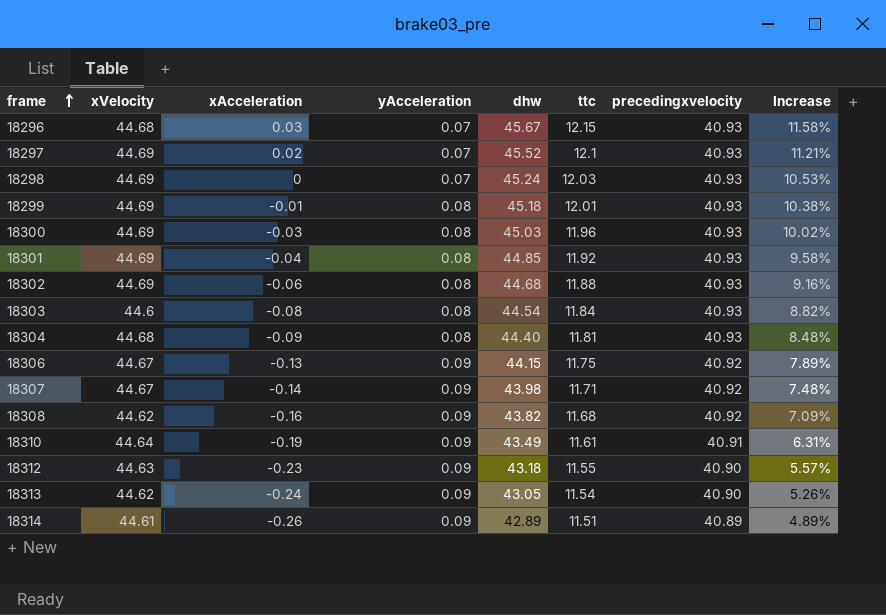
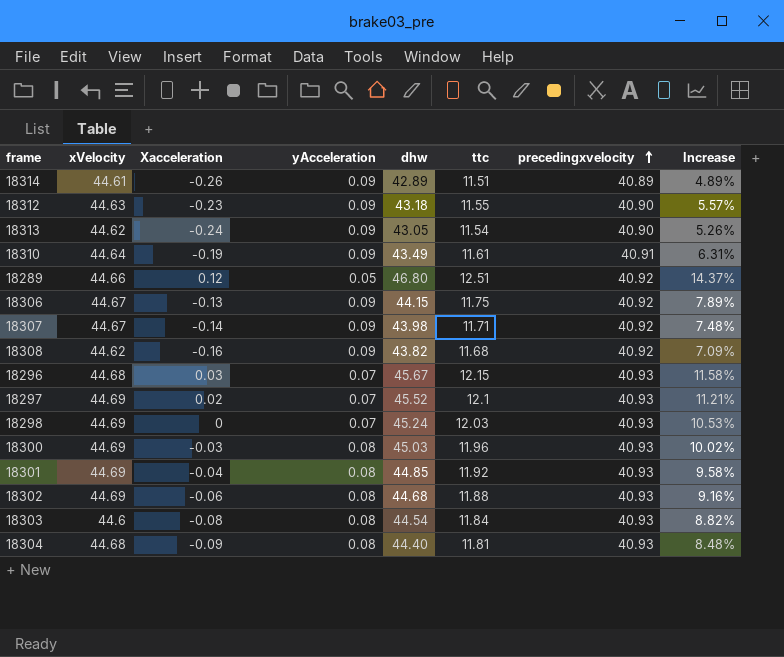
row order: frame ascending -> precedingxvelocity ascending
column name: xAcceleration -> Xacceleration
row 18299: 44.69 | -0.01 | 0.08 | 45.18 | 12.01 | 40.93 | 10.38% -> none
row 18289: none -> 44.66 | 0.12 | 0.05 | 46.80 | 12.51 | 40.92 | 14.37%

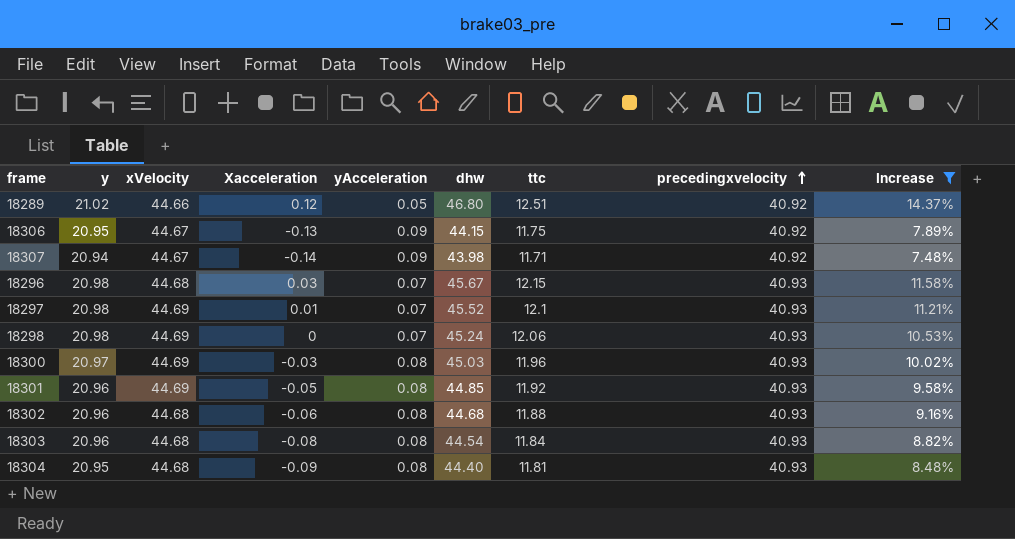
filter: none -> Increase >= 7.48%
column y | position: none -> 2
18297 | Xacceleration: 0.02 -> 0.01
18298 | ttc: 12.03 -> 12.06
18301 | Xacceleration: -0.04 -> -0.05
18302 | xVelocity: 44.69 -> 44.68
18303 | xVelocity: 44.6 -> 44.68

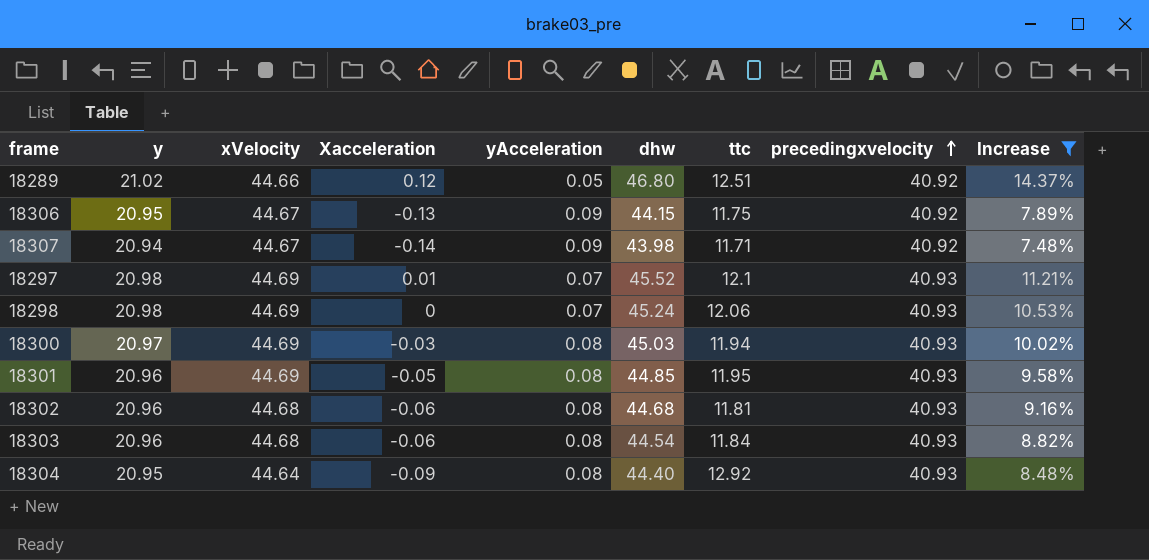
row 18296: 20.98 | 44.68 | 0.03 | 0.07 | 45.67 | 12.15 | 40.93 | 11.58% -> none
18300 | ttc: 11.96 -> 11.94
18301 | ttc: 11.92 -> 11.95
18302 | ttc: 11.88 -> 11.81
18303 | Xacceleration: -0.08 -> -0.06
18304 | xVelocity: 44.68 -> 44.64
18304 | ttc: 11.81 -> 12.92

